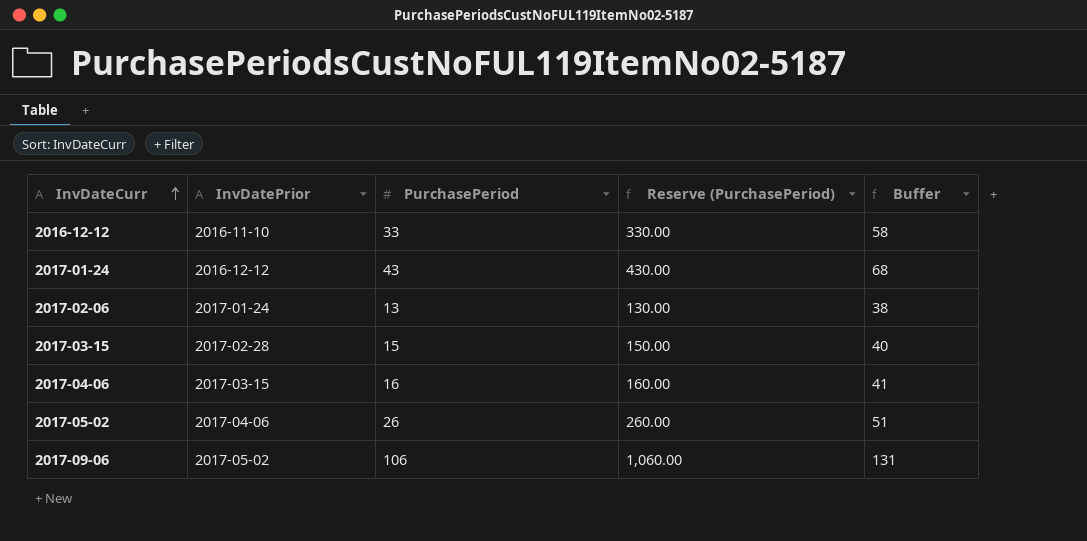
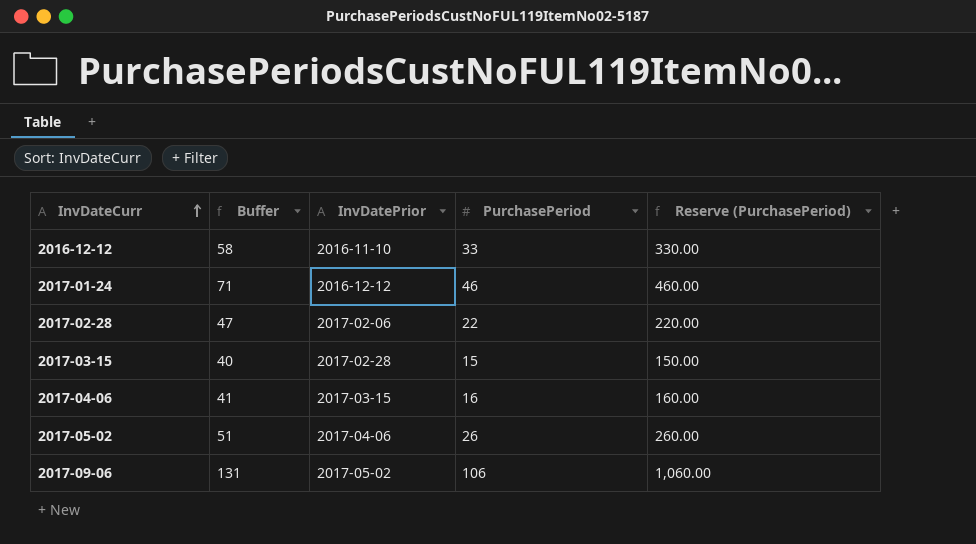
column Buffer | position: 5 -> 2
row 2017-02-06: 2017-01-24 | 13 | 130.00 | 38 -> none
2017-01-24 | Buffer: 68 -> 71
2017-01-24 | PurchasePeriod: 43 -> 46
2017-01-24 | Reserve (PurchasePeriod): 430.00 -> 460.00
row 2017-02-28: none -> 47 | 2017-02-06 | 22 | 220.00

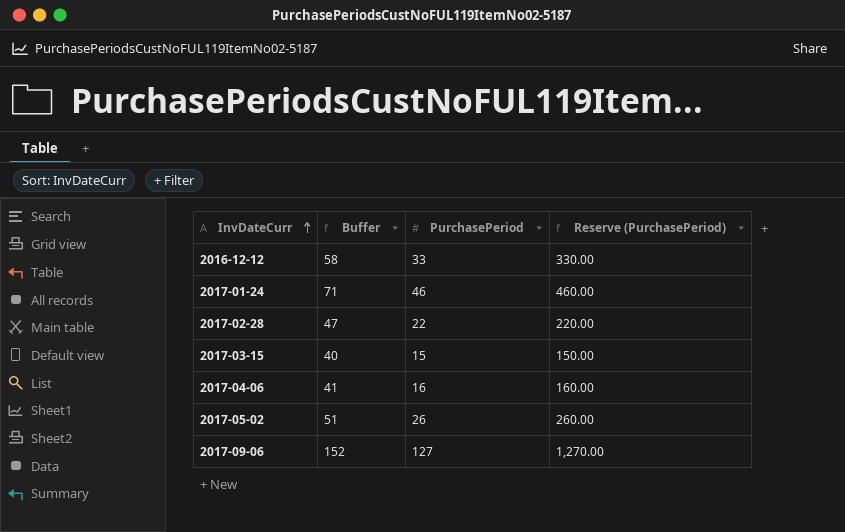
column InvDatePrior | position: 3 -> none
2017-09-06 | Buffer: 131 -> 152
2017-09-06 | PurchasePeriod: 106 -> 127
2017-09-06 | Reserve (PurchasePeriod): 1,060.00 -> 1,270.00

